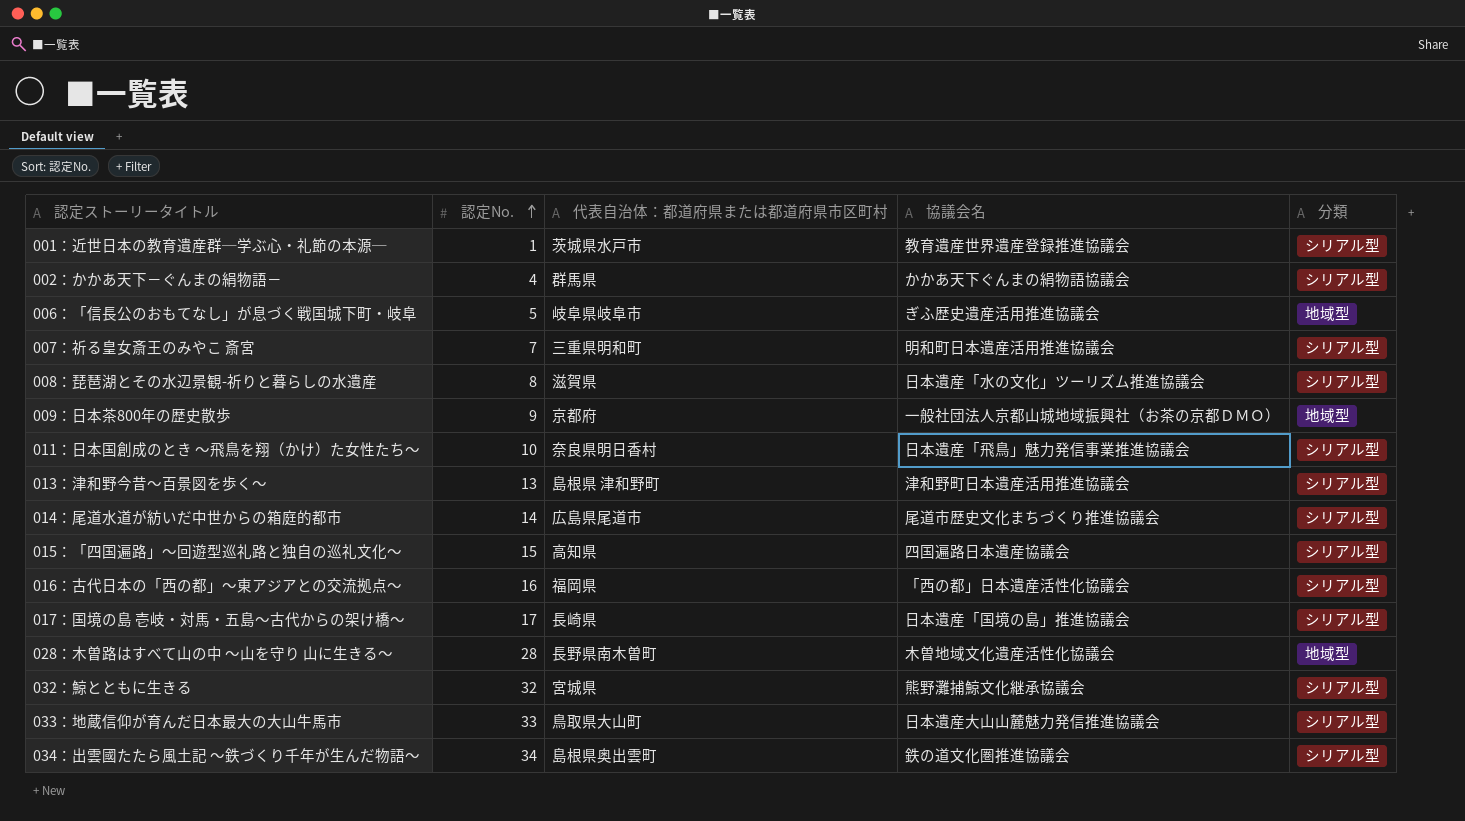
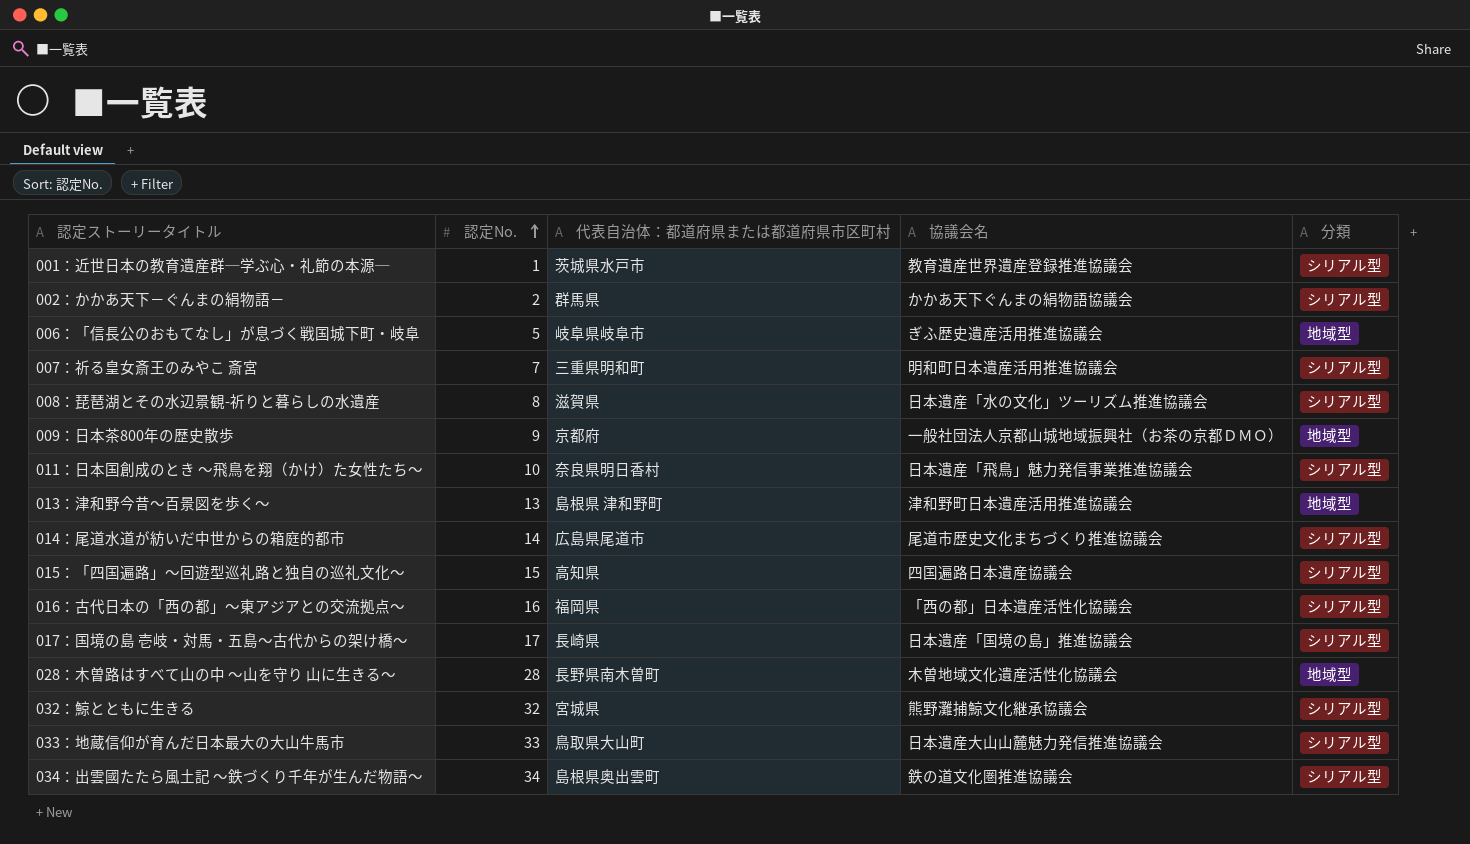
002：かかあ天下－ぐんまの絹物語－ | 認定No.: 4 -> 2
013：津和野今昔～百景図を歩く～ | 分類: シリアル型 -> 地域型

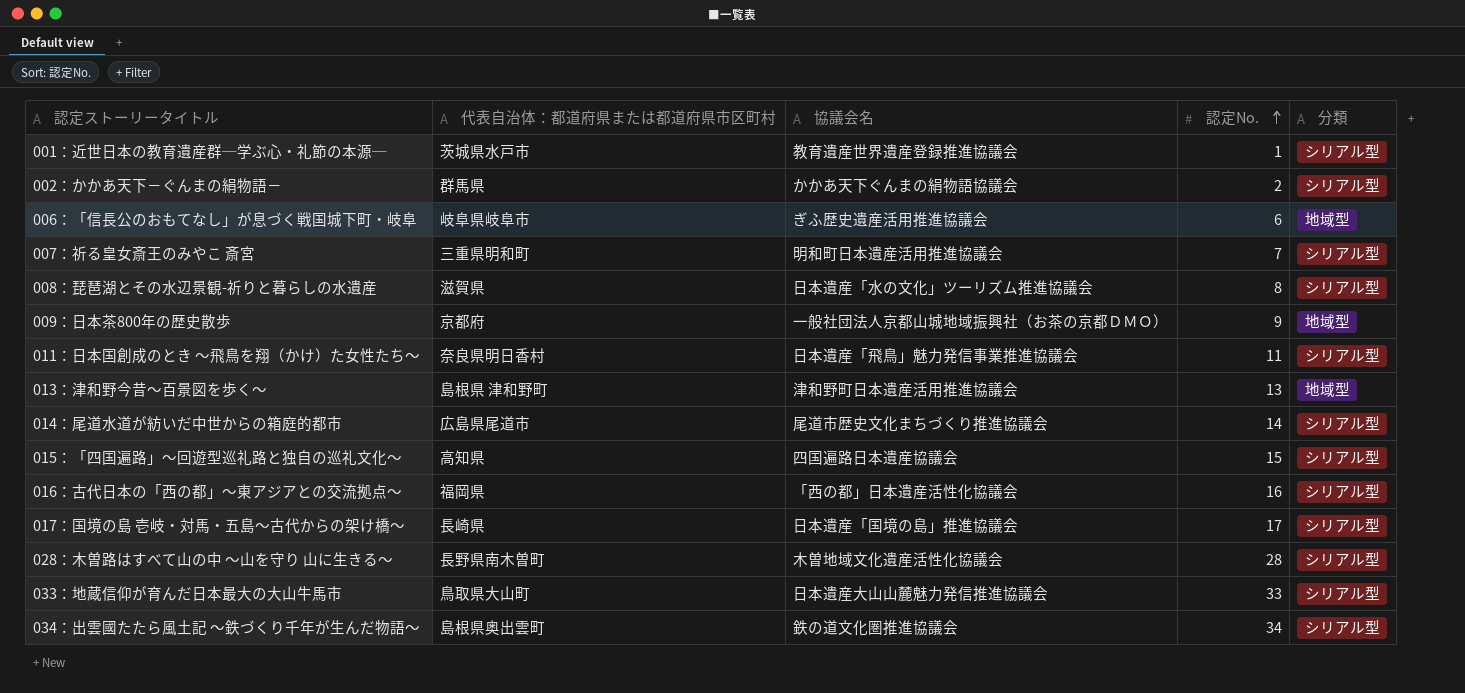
column 認定No. | position: 2 -> 4
row 032：鯨とともに生きる: 32 | 宮城県 | 熊野灘捕鯨文化継承協議会 | シリアル型 -> none
006：「信長公のおもてなし」が息づく戦国城下町・岐阜 | 認定No.: 5 -> 6
011：日本国創成のとき ～飛鳥を翔（かけ）た女性たち～ | 認定No.: 10 -> 11
028：木曽路はすべて山の中 ～山を守り 山に生きる～ | 分類: 地域型 -> シリアル型

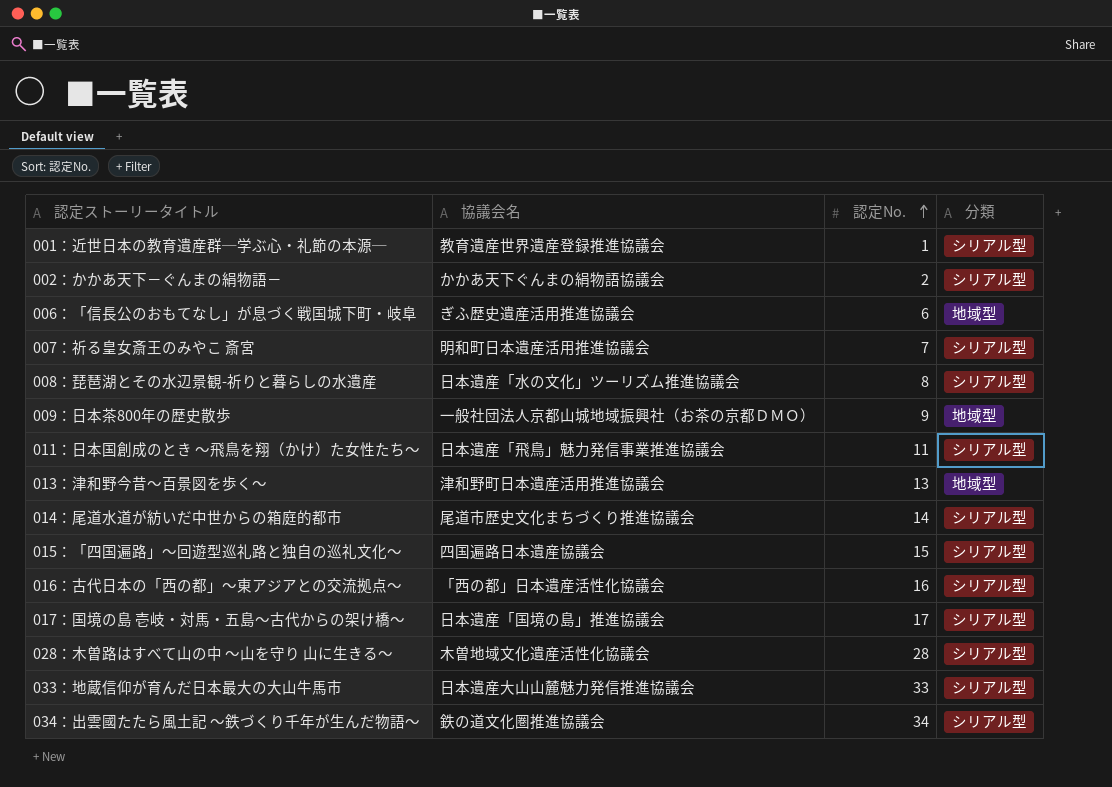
column 代表自治体：都道府県または都道府県市区町村 | position: 2 -> none

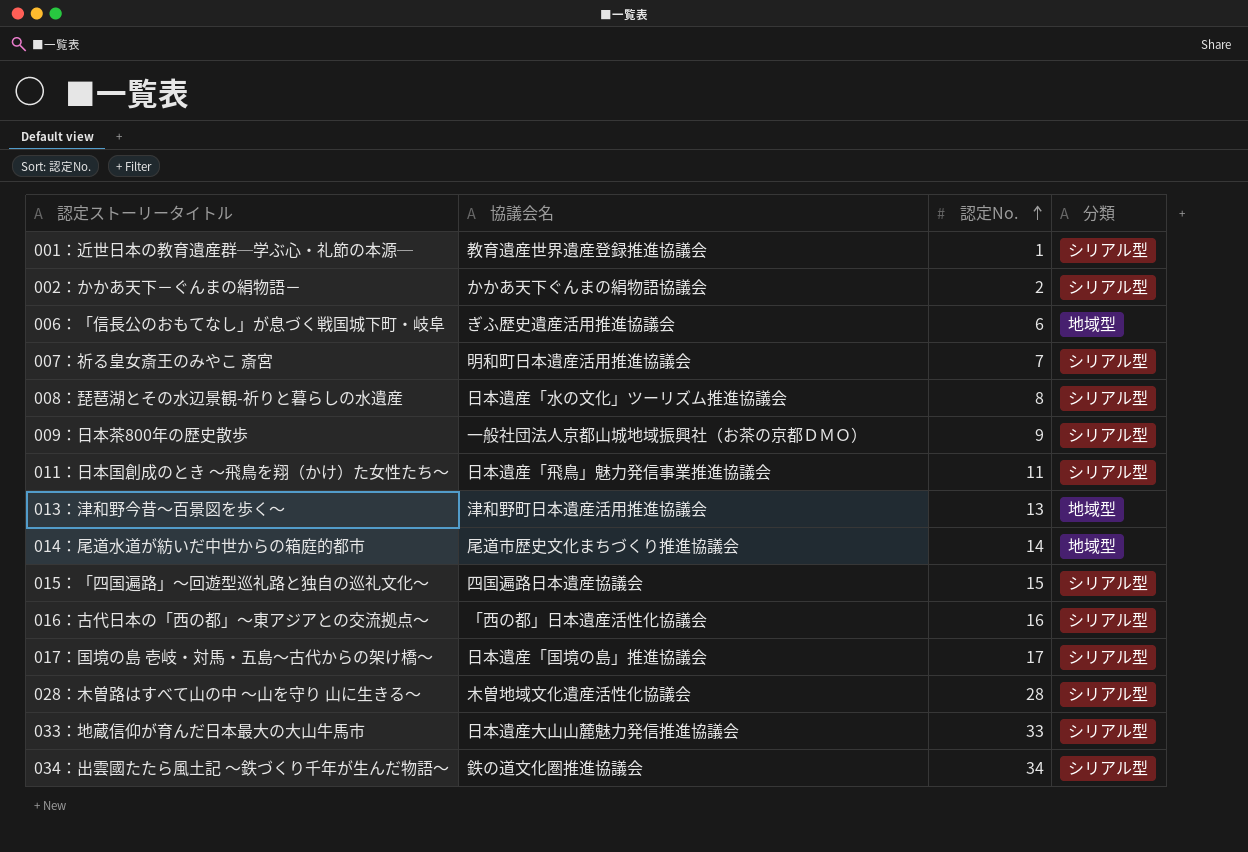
009：日本茶800年の歴史散歩 | 分類: 地域型 -> シリアル型
014：尾道水道が紡いだ中世からの箱庭的都市 | 分類: シリアル型 -> 地域型

